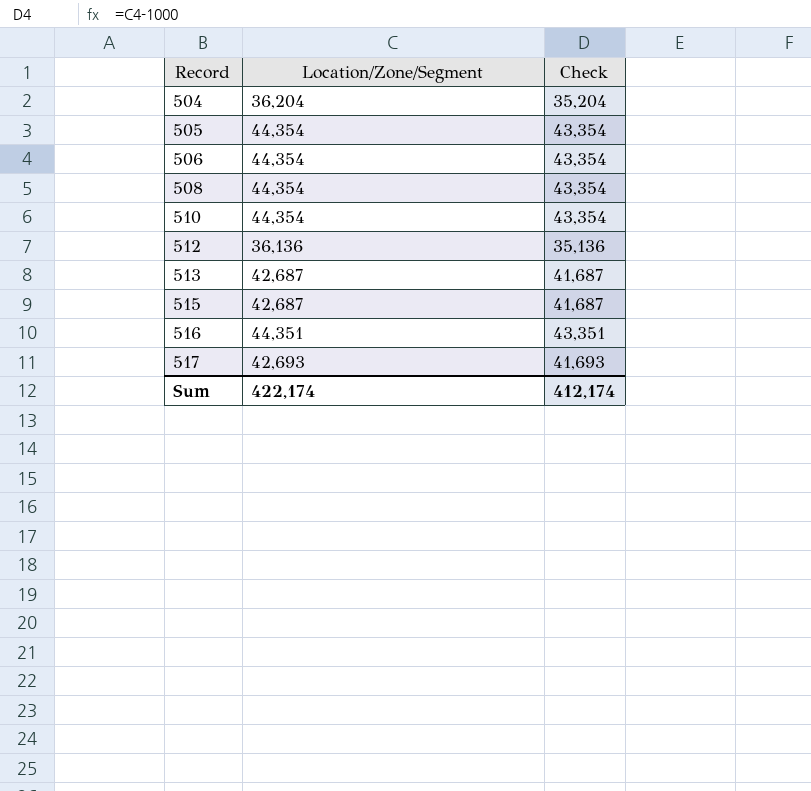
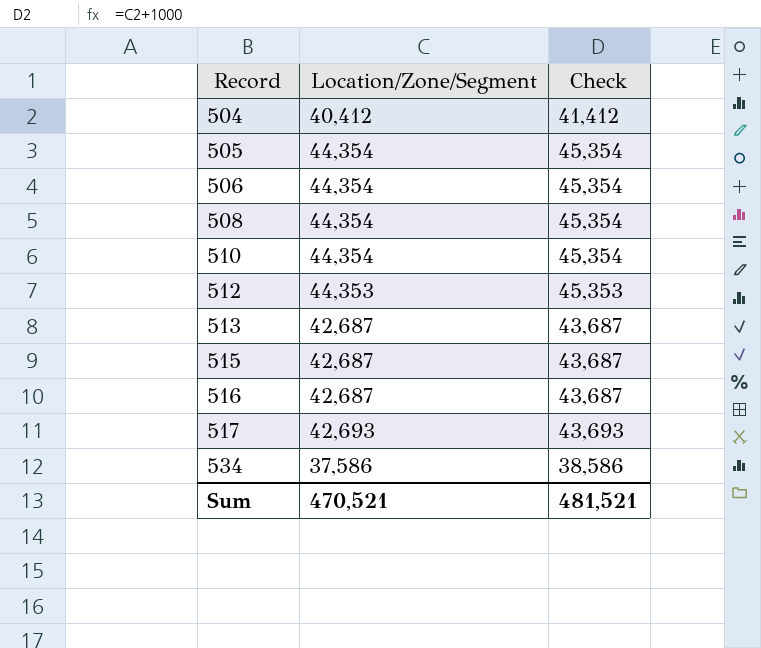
column Check | formula: [Location/Zone/Segment] - 1000 -> [Location/Zone/Segment] + 1000
504 | Location/Zone/Segment: 36,204 -> 40,412
512 | Location/Zone/Segment: 36,136 -> 44,353
516 | Location/Zone/Segment: 44,351 -> 42,687
row 534: none -> 37,586 | 38,586
Sum | Location/Zone/Segment: 422,174 -> 470,521
Sum | Check: 412,174 -> 481,521

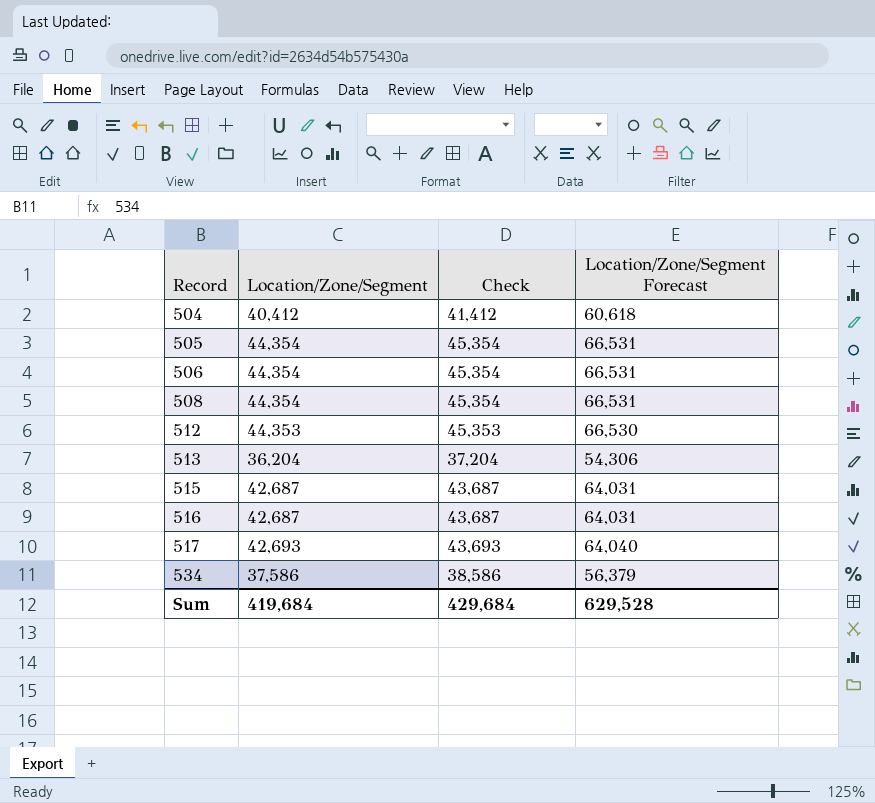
column Location/Zone/Segment Forecast | formula: none -> [Location/Zone/Segment] * 1.5
row 510: 44,354 | 45,354 -> none
513 | Location/Zone/Segment: 42,687 -> 36,204
513 | Check: 43,687 -> 37,204
Sum | Location/Zone/Segment: 470,521 -> 419,684
Sum | Check: 481,521 -> 429,684

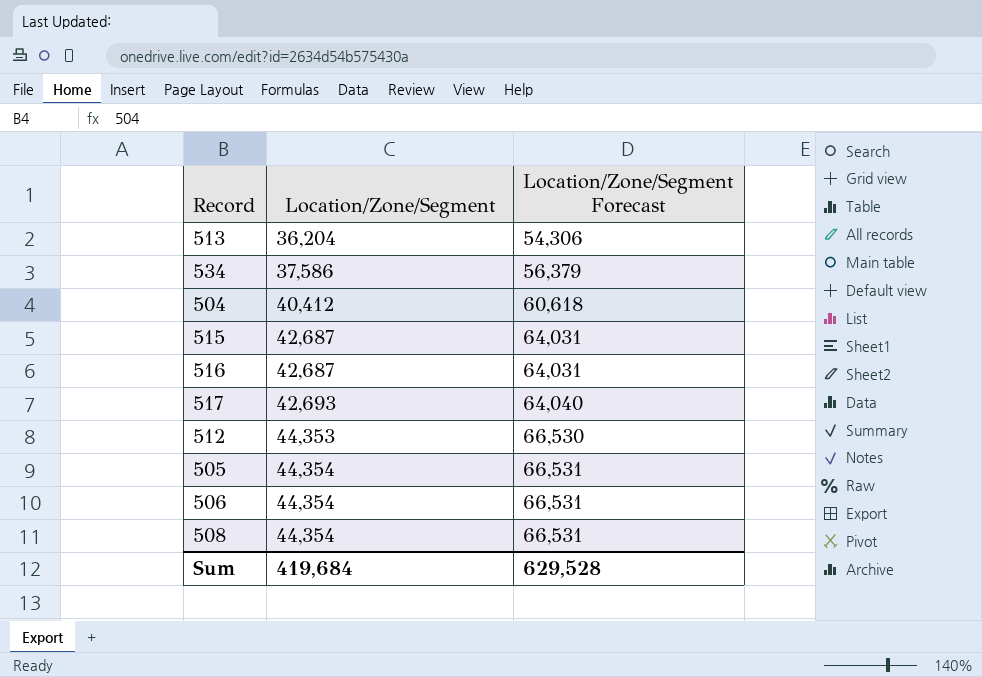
row order: Record ascending -> Location/Zone/Segment ascending
column Check | formula: [Location/Zone/Segment] + 1000 -> none

